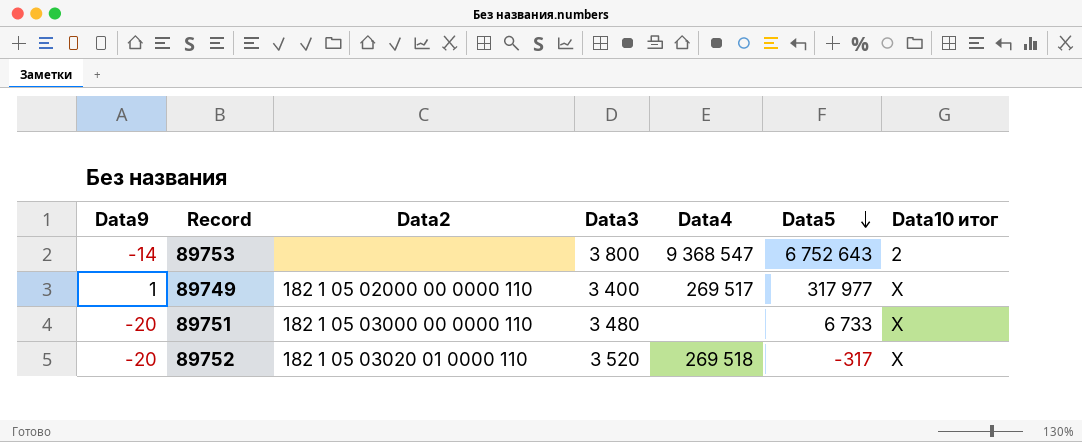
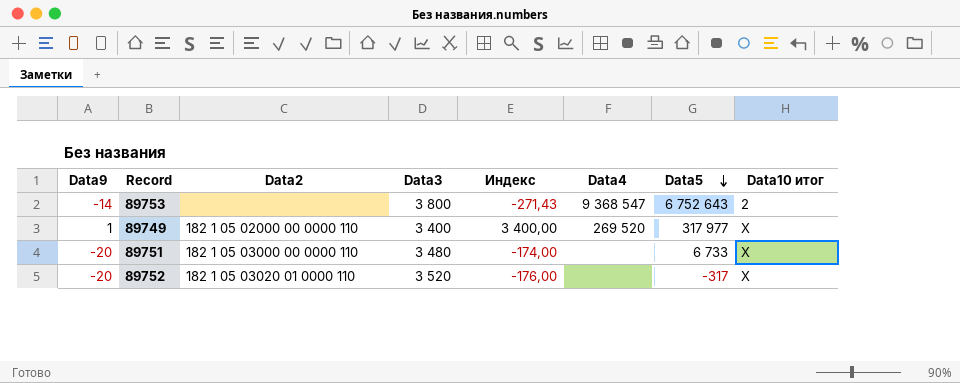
column Индекс | formula: none -> [Data3] / [Data9]
89749 | Data4: 269 517 -> 269 520
89752 | Data4: 269 518 -> none

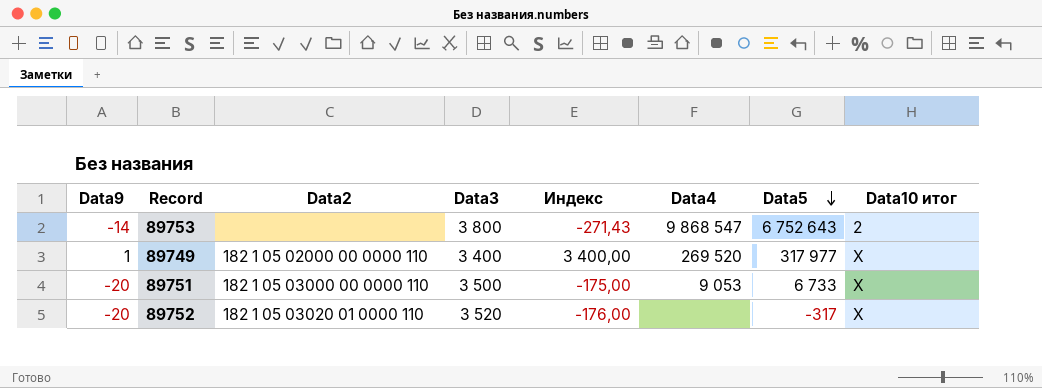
89753 | Data4: 9 368 547 -> 9 868 547
89751 | Data3: 3 480 -> 3 500
89751 | Индекс: -174,00 -> -175,00
89751 | Data4: none -> 9 053

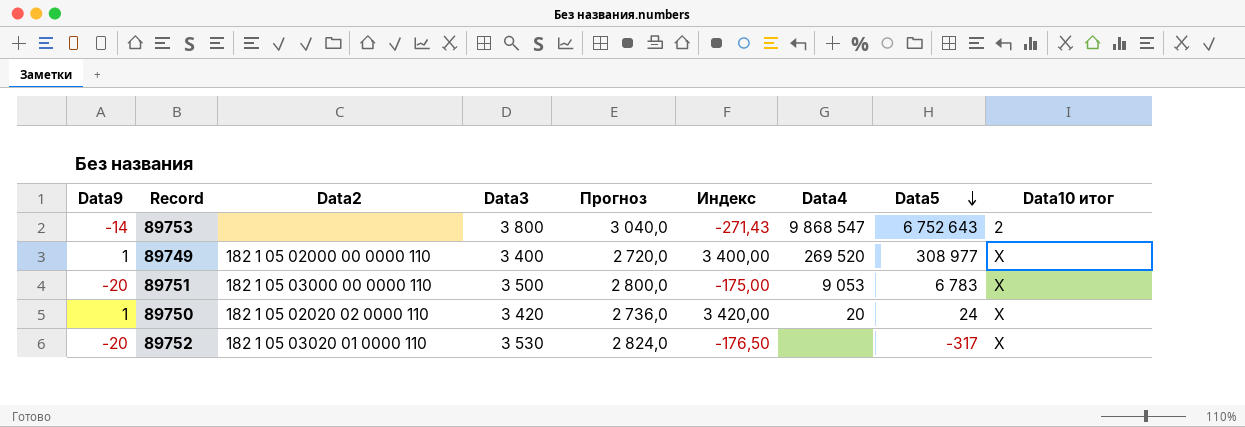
column Прогноз | formula: none -> [Data3] * 0,8
89749 | Data5: 317 977 -> 308 977
89751 | Data5: 6 733 -> 6 783
row 89750: none -> 1 | 182 1 05 02020 02 0000 110 | 3 420 | 2 736,0 | 3 420,00 | 20 | 24 | X
89752 | Data3: 3 520 -> 3 530
89752 | Индекс: -176,00 -> -176,50

